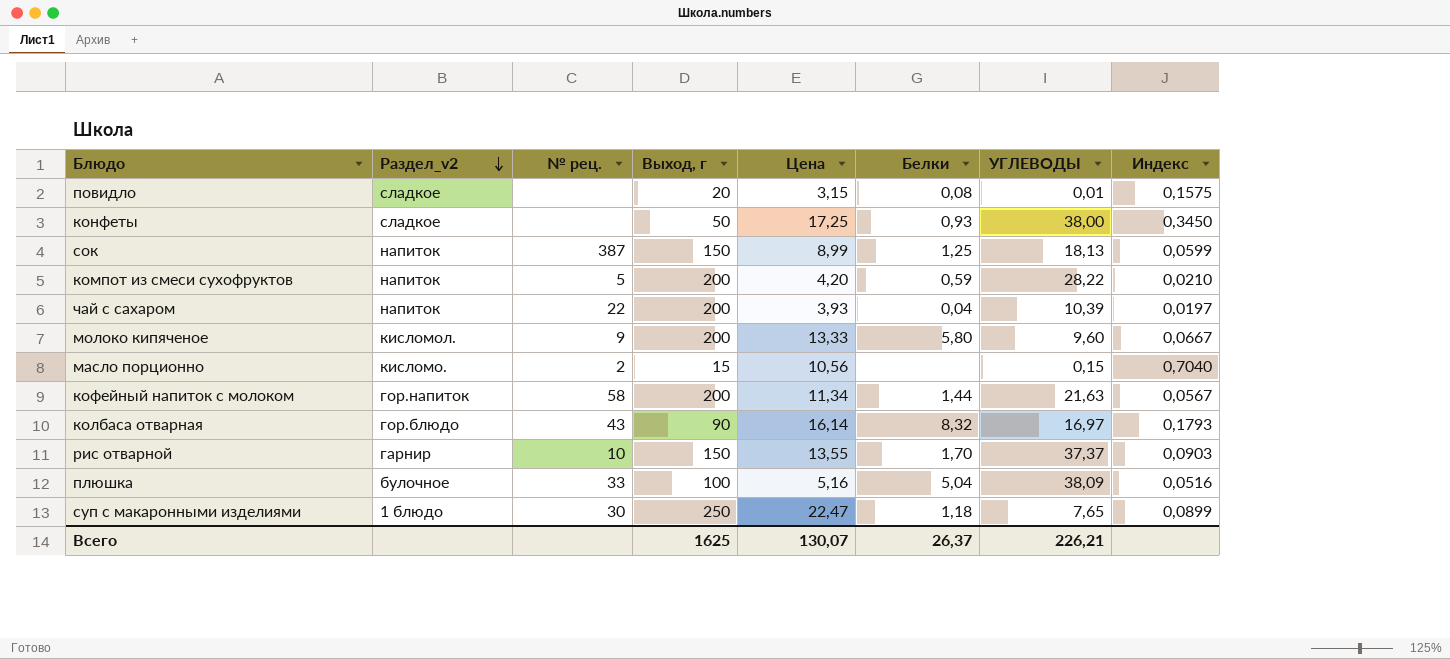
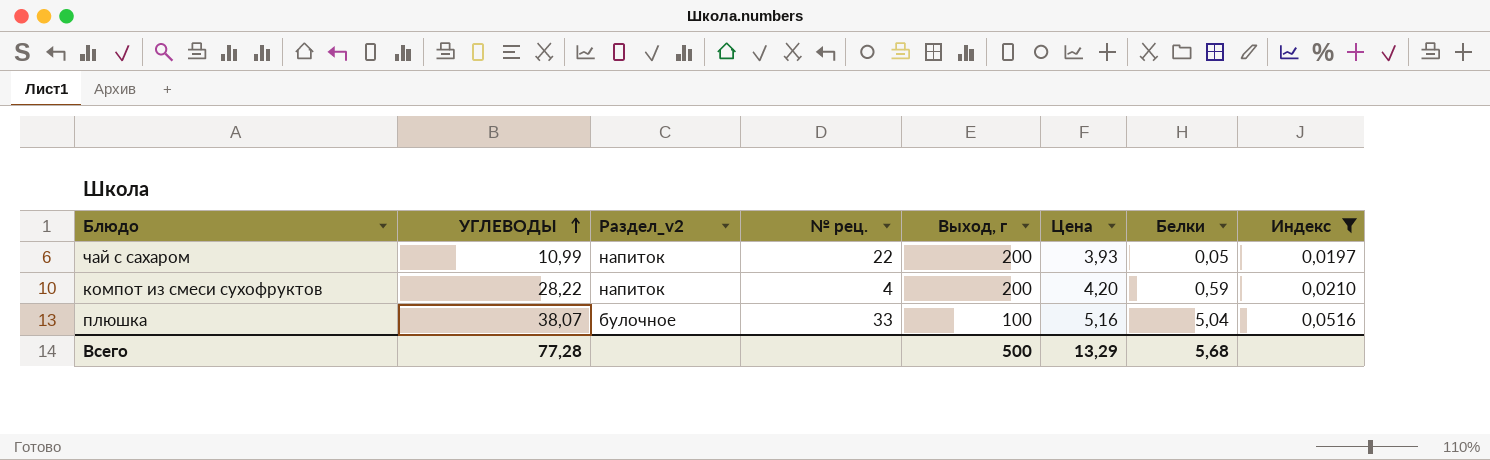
filter: none -> Индекс <= 0,0516
row order: Раздел_v2 descending -> УГЛЕВОДЫ ascending
column УГЛЕВОДЫ | position: 7 -> 2
чай с сахаром | УГЛЕВОДЫ: 10,39 -> 10,99
чай с сахаром | Белки: 0,04 -> 0,05
компот из смеси сухофруктов | № рец.: 5 -> 4
плюшка | УГЛЕВОДЫ: 38,09 -> 38,07
Всего | УГЛЕВОДЫ: 226,21 -> 77,28
Всего | Выход, г: 1625 -> 500
Всего | Цена: 130,07 -> 13,29
Всего | Белки: 26,37 -> 5,68

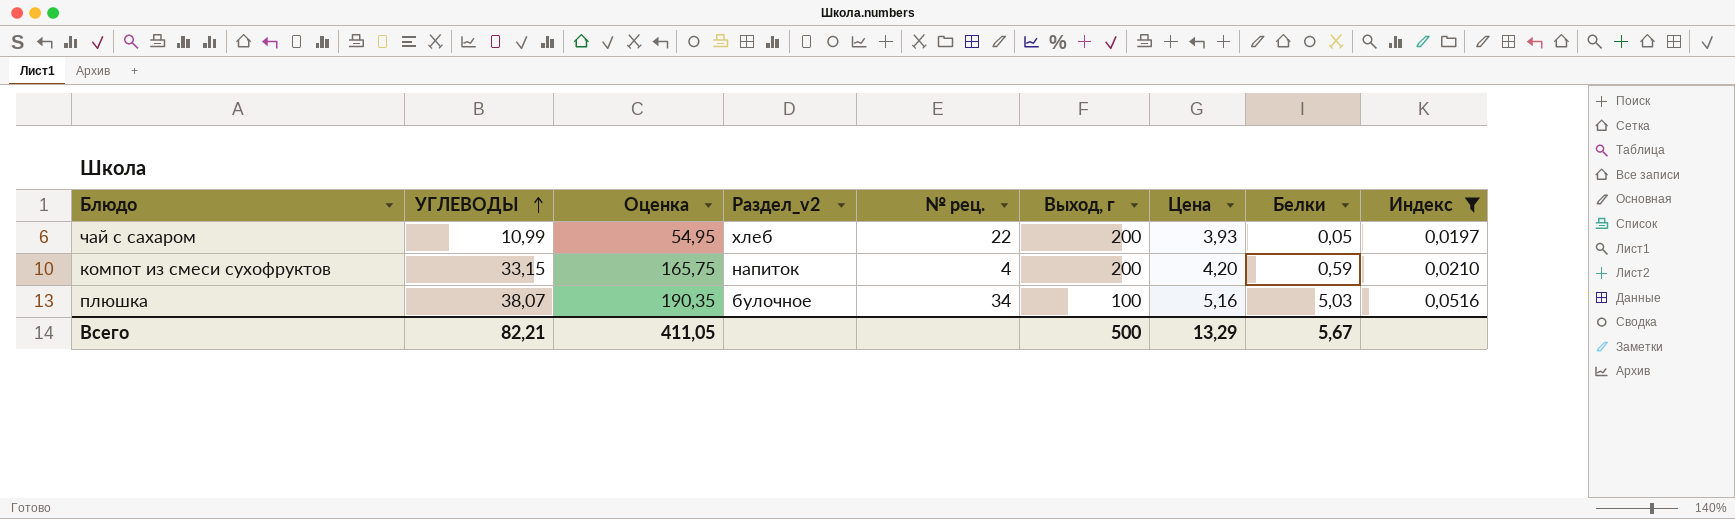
column Оценка | formula: none -> [УГЛЕВОДЫ] * 5
чай с сахаром | Раздел_v2: напиток -> хлеб
компот из смеси сухофруктов | УГЛЕВОДЫ: 28,22 -> 33,15
плюшка | № рец.: 33 -> 34
плюшка | Белки: 5,04 -> 5,03
Всего | УГЛЕВОДЫ: 77,28 -> 82,21
Всего | Белки: 5,68 -> 5,67

